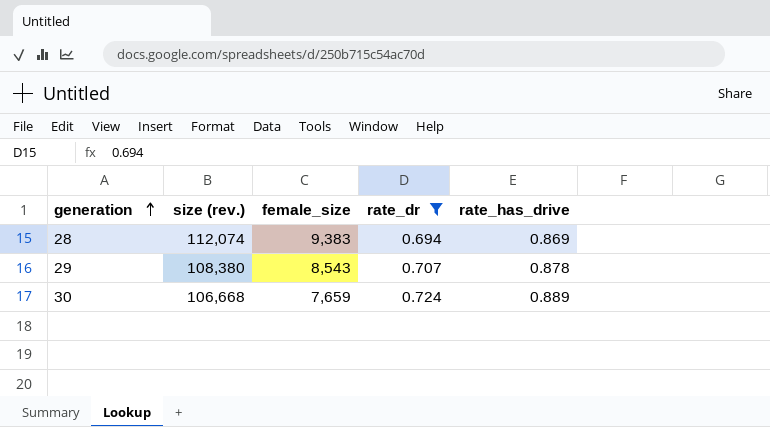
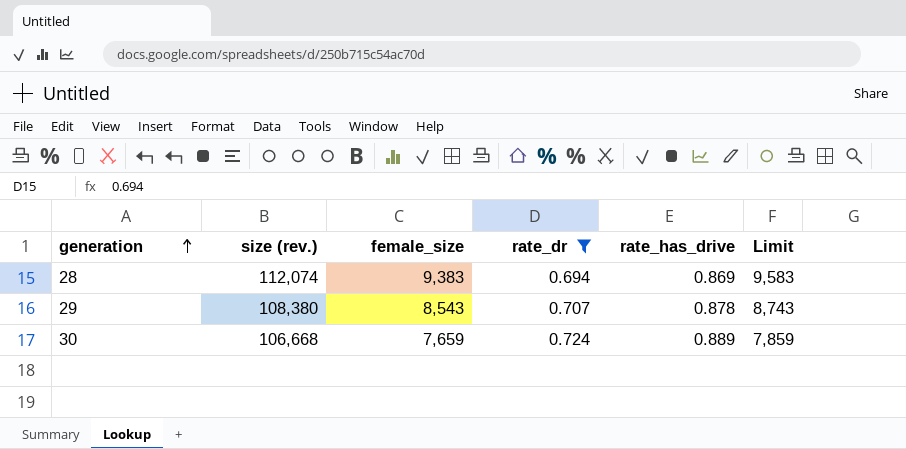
column Limit | formula: none -> [female_size] + 200

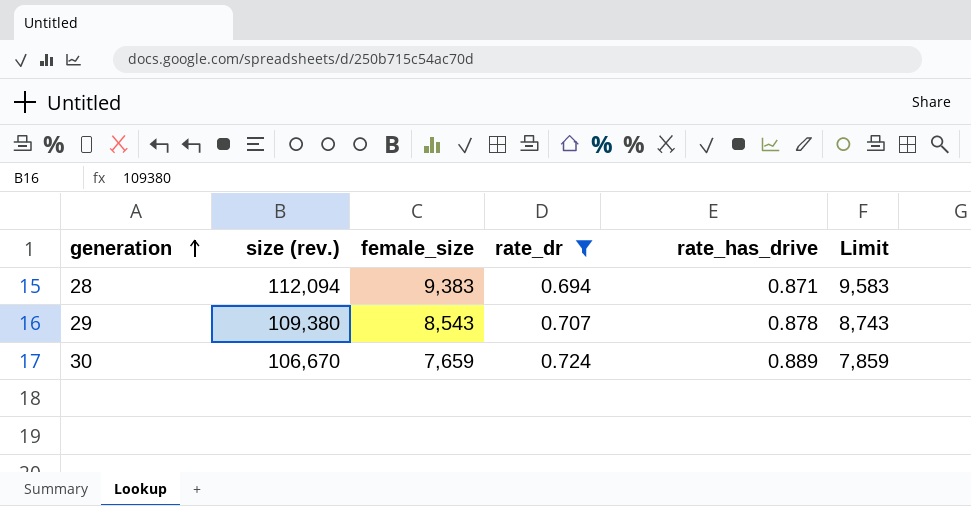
28 | size (rev.): 112,074 -> 112,094
28 | rate_has_drive: 0.869 -> 0.871
29 | size (rev.): 108,380 -> 109,380
30 | size (rev.): 106,668 -> 106,670

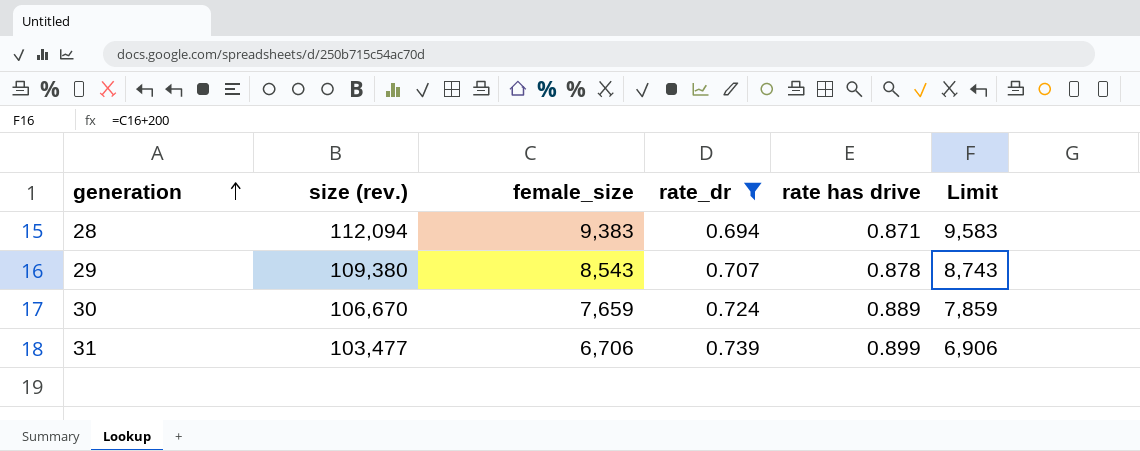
column name: rate_has_drive -> rate has drive
row 31: none -> 103,477 | 6,706 | 0.739 | 0.899 | 6,906

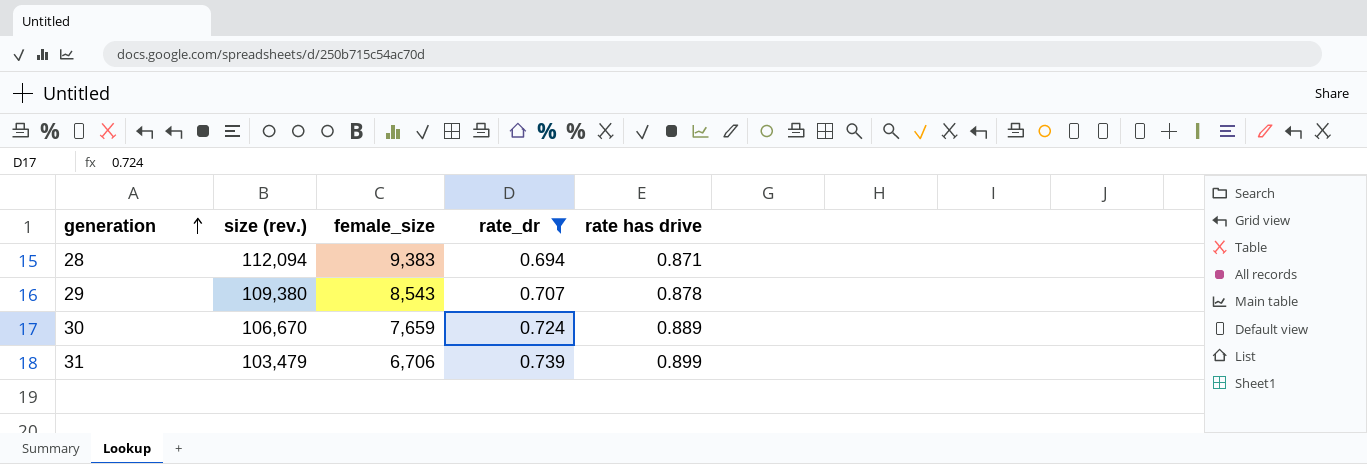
column Limit | formula: [female_size] + 200 -> none
31 | size (rev.): 103,477 -> 103,479

